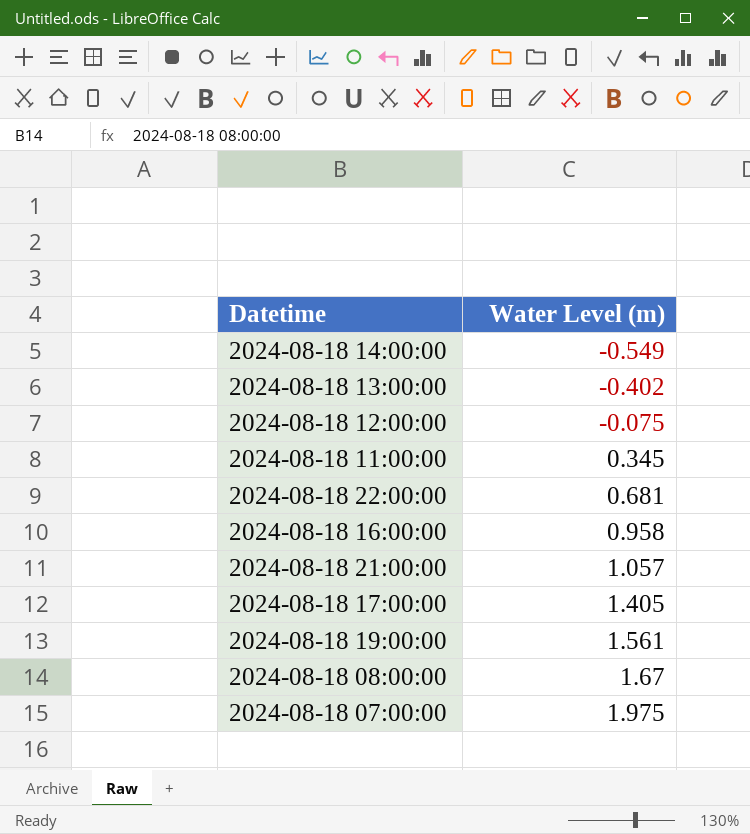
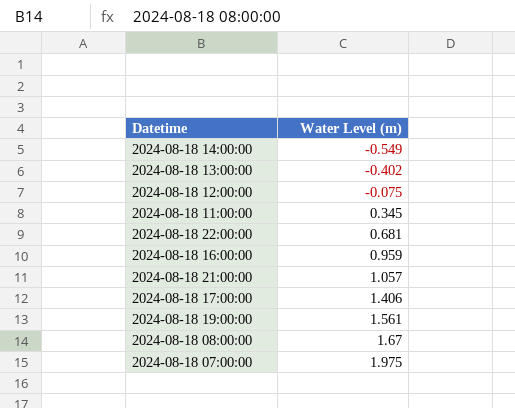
2024-08-18 16:00:00 | Water Level (m): 0.958 -> 0.959
2024-08-18 17:00:00 | Water Level (m): 1.405 -> 1.406

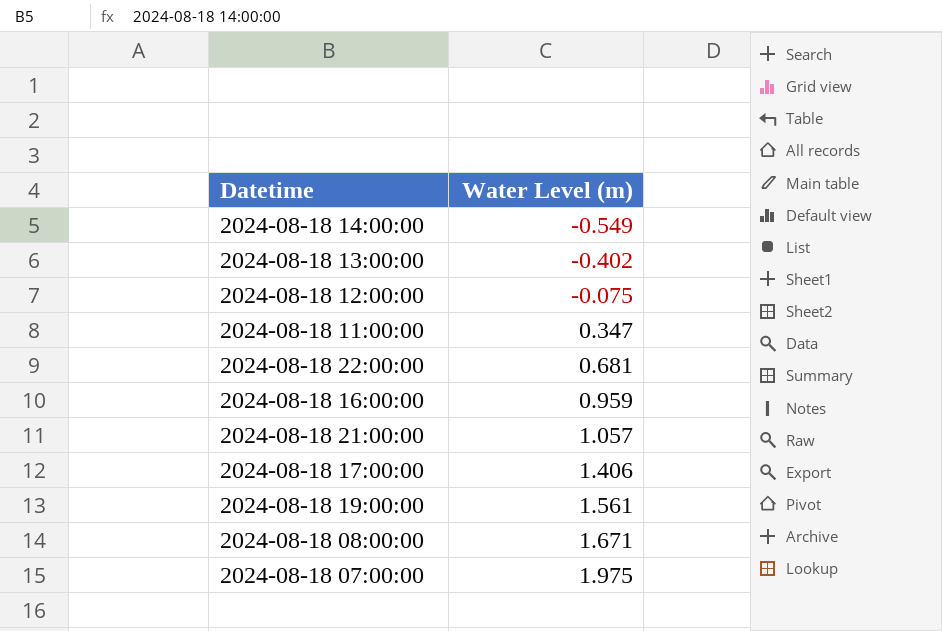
2024-08-18 11:00:00 | Water Level (m): 0.345 -> 0.347
2024-08-18 08:00:00 | Water Level (m): 1.67 -> 1.671

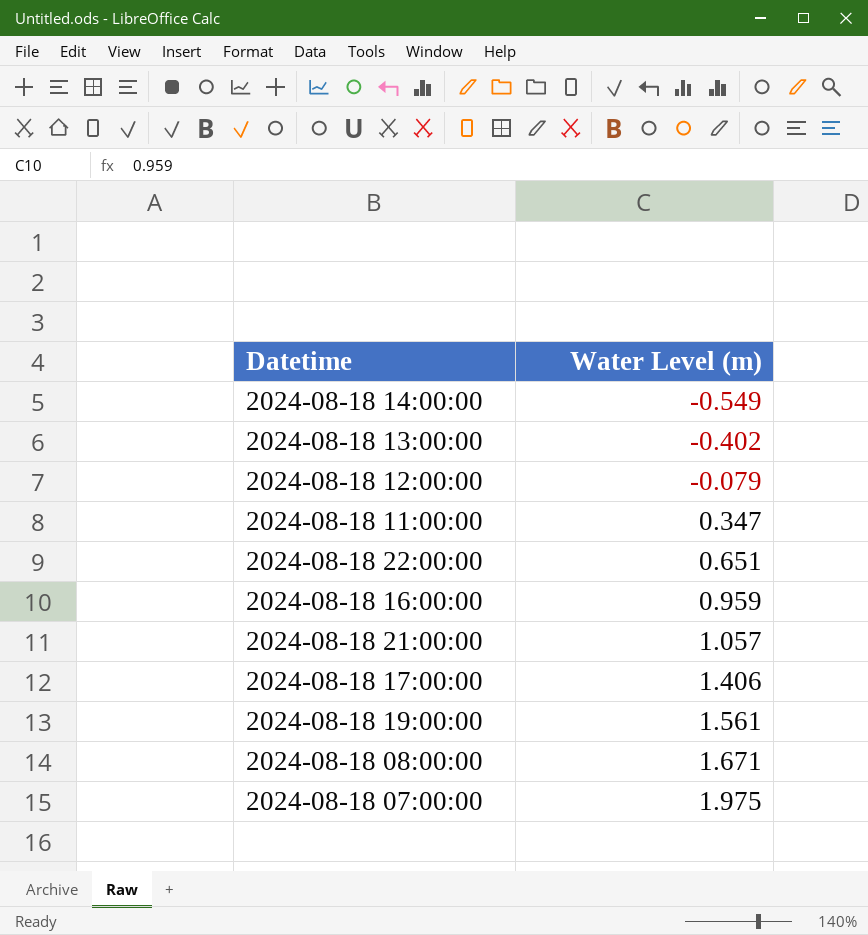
2024-08-18 12:00:00 | Water Level (m): -0.075 -> -0.079
2024-08-18 22:00:00 | Water Level (m): 0.681 -> 0.651

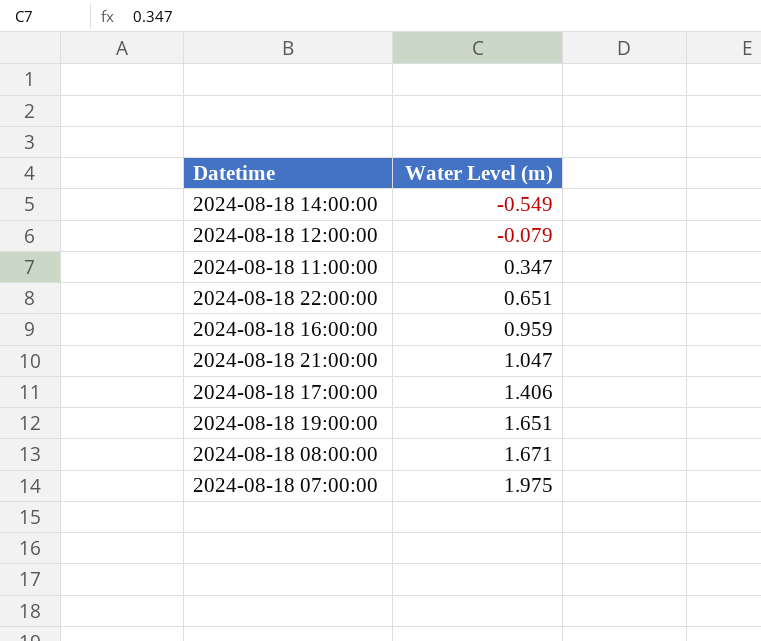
row 2024-08-18 13:00:00: -0.402 -> none
2024-08-18 21:00:00 | Water Level (m): 1.057 -> 1.047
2024-08-18 19:00:00 | Water Level (m): 1.561 -> 1.651

